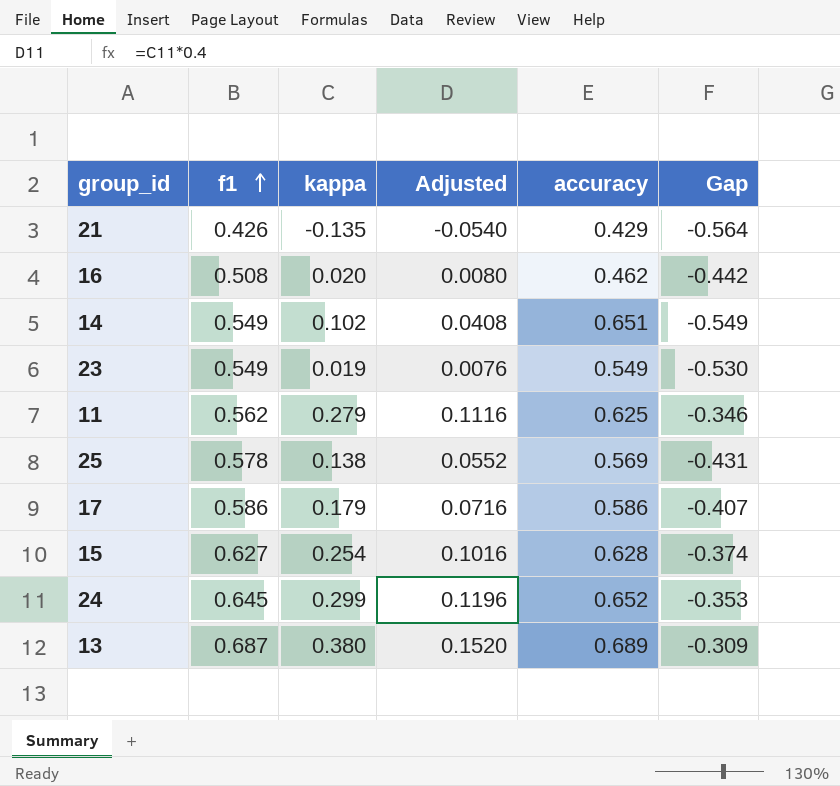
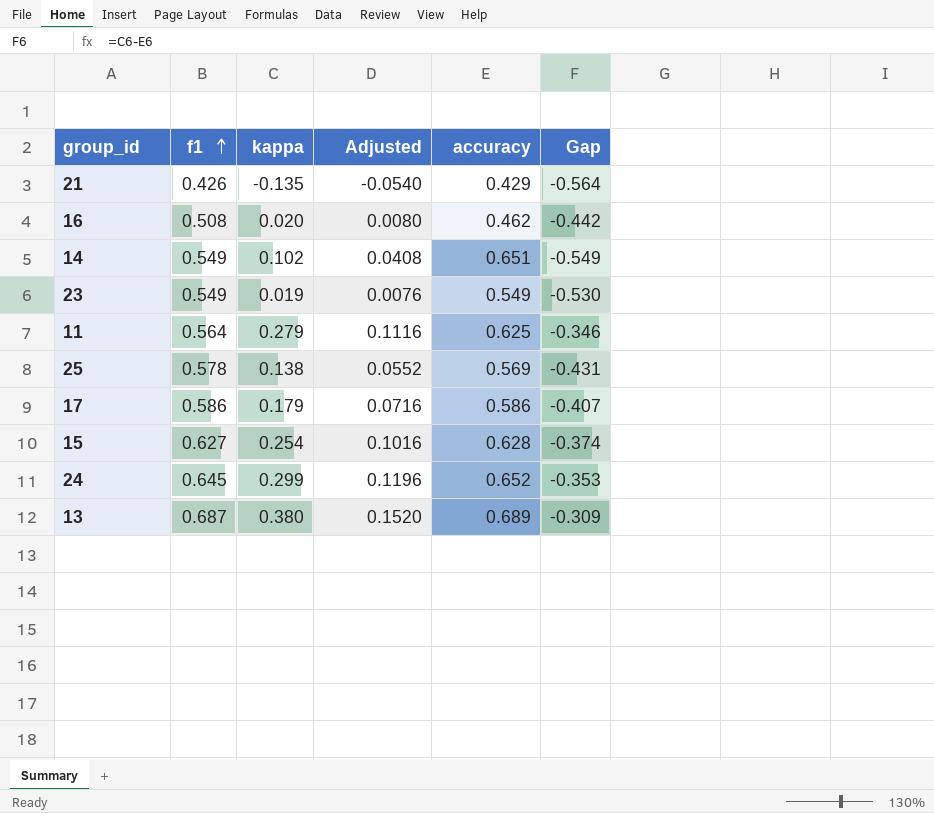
11 | f1: 0.562 -> 0.564

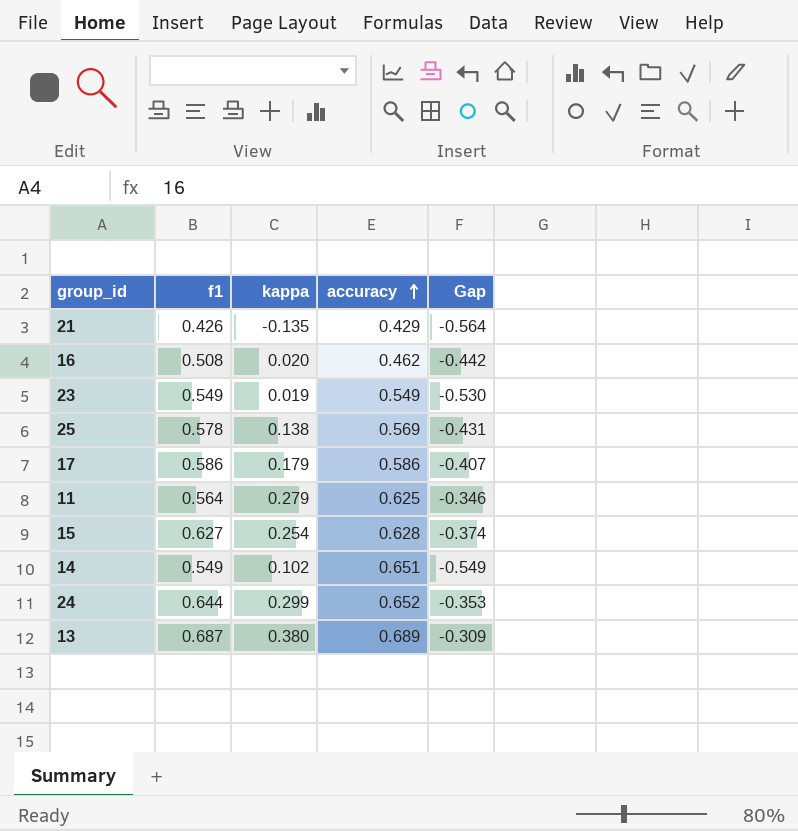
row order: f1 ascending -> accuracy ascending
column Adjusted | formula: [kappa] * 0.4 -> none
24 | f1: 0.645 -> 0.644

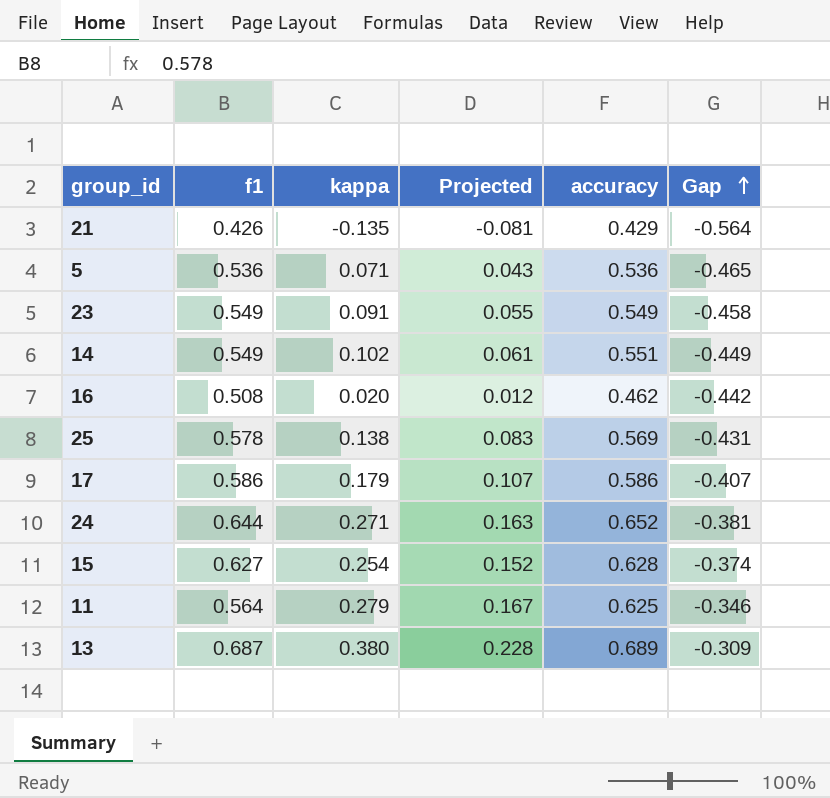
row order: accuracy ascending -> Gap ascending
column Projected | formula: none -> [kappa] * 0.6
row 5: none -> 0.536 | 0.071 | 0.043 | 0.536 | -0.465
23 | kappa: 0.019 -> 0.091
23 | Gap: -0.530 -> -0.458
14 | accuracy: 0.651 -> 0.551
14 | Gap: -0.549 -> -0.449
24 | kappa: 0.299 -> 0.271
24 | Gap: -0.353 -> -0.381

